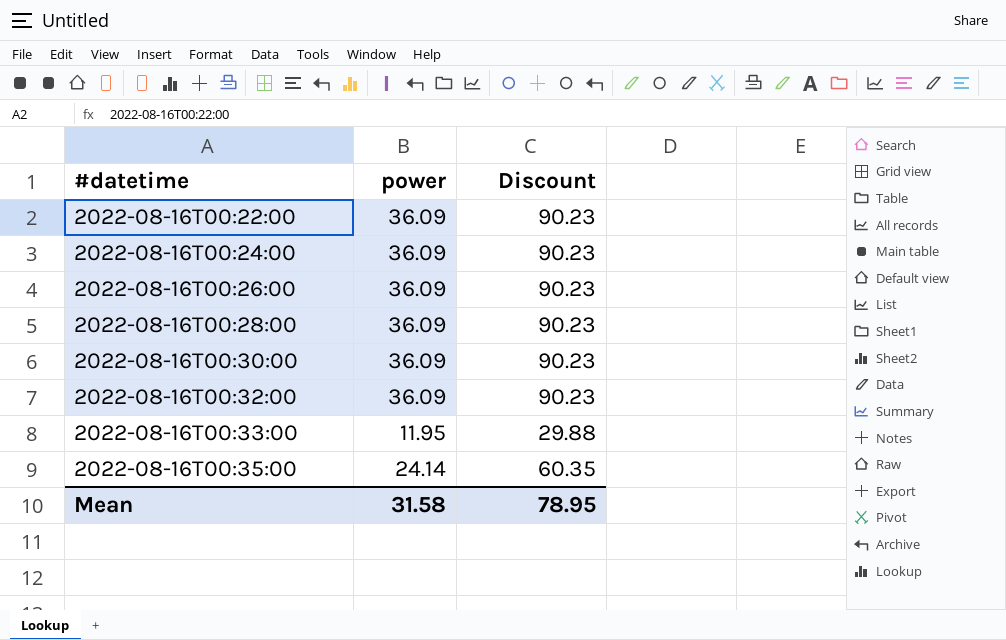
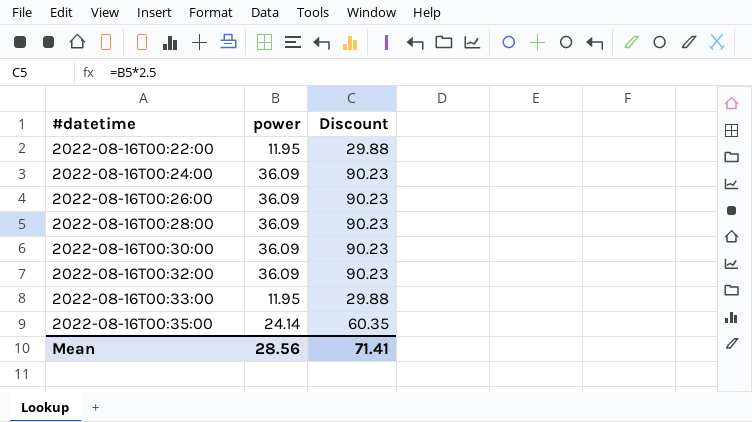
2022-08-16T00:22:00 | power: 36.09 -> 11.95
2022-08-16T00:22:00 | Discount: 90.23 -> 29.88
Mean | power: 31.58 -> 28.56
Mean | Discount: 78.95 -> 71.41

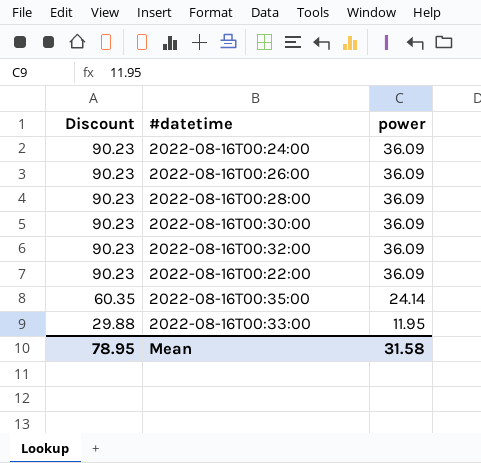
row order: #datetime ascending -> Discount descending
column Discount | position: 3 -> 1
2022-08-16T00:22:00 | Discount: 29.88 -> 90.23
2022-08-16T00:22:00 | power: 11.95 -> 36.09
Mean | Discount: 71.41 -> 78.95
Mean | power: 28.56 -> 31.58

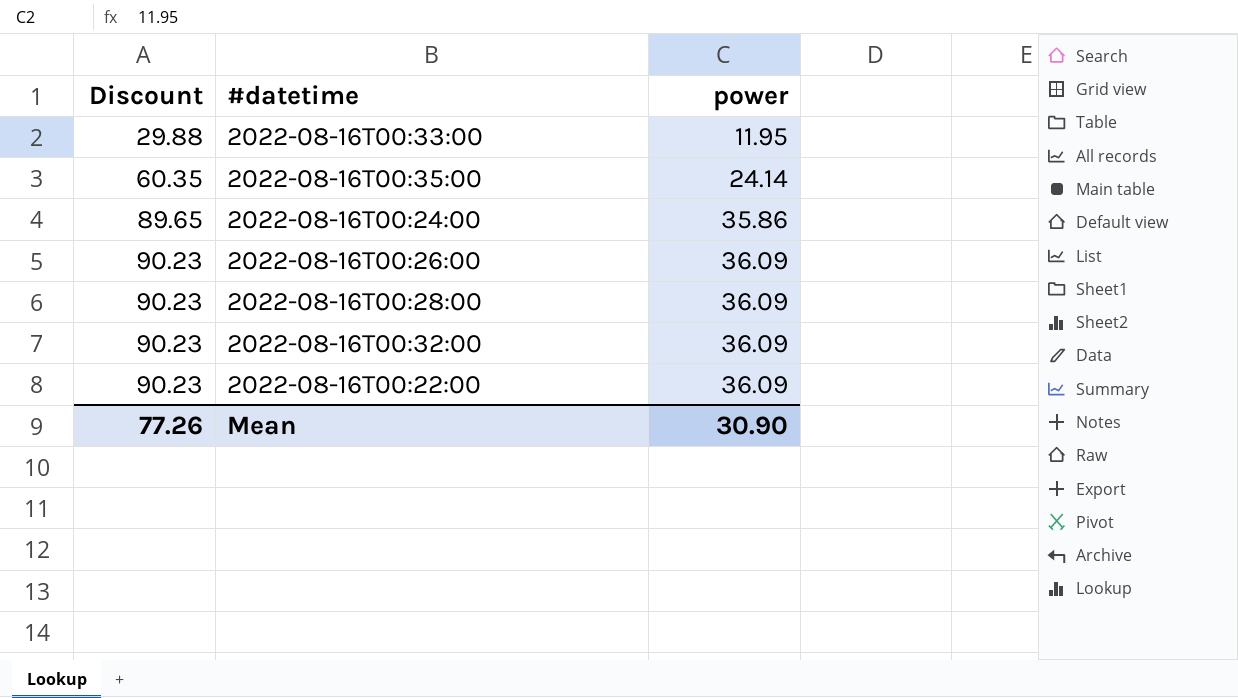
row order: Discount descending -> Discount ascending
row 2022-08-16T00:30:00: 90.23 | 36.09 -> none
2022-08-16T00:24:00 | Discount: 90.23 -> 89.65
2022-08-16T00:24:00 | power: 36.09 -> 35.86
Mean | Discount: 78.95 -> 77.26
Mean | power: 31.58 -> 30.90

